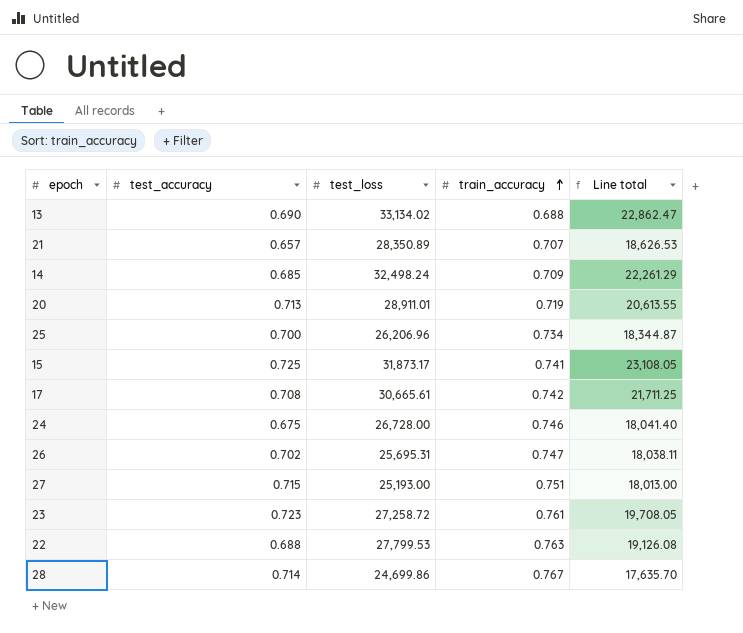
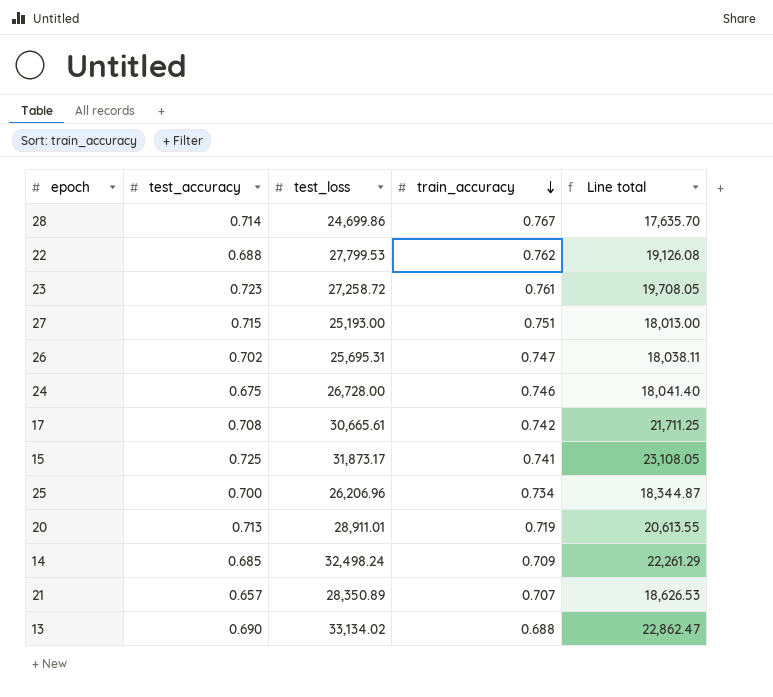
row order: train_accuracy ascending -> train_accuracy descending
22 | train_accuracy: 0.763 -> 0.762

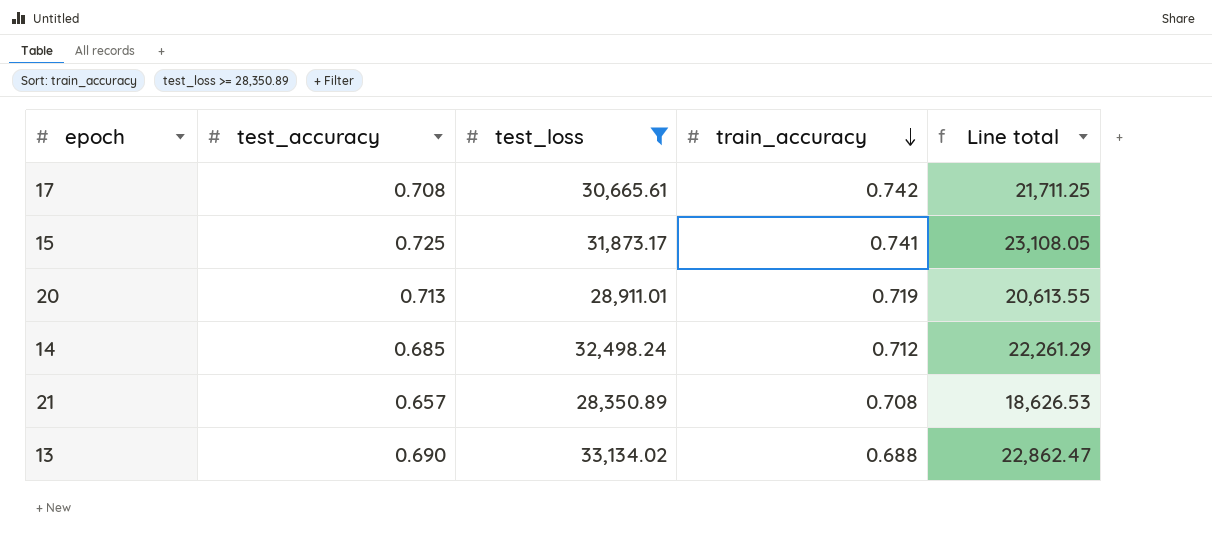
filter: none -> test_loss >= 28,350.89
14 | train_accuracy: 0.709 -> 0.712
21 | train_accuracy: 0.707 -> 0.708

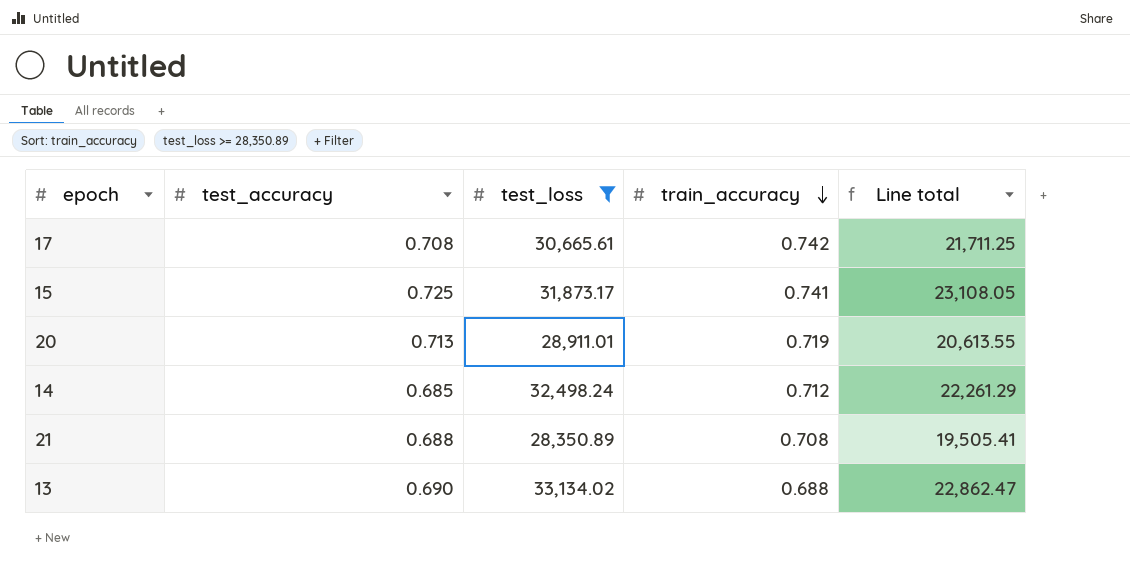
21 | test_accuracy: 0.657 -> 0.688
21 | Line total: 18,626.53 -> 19,505.41

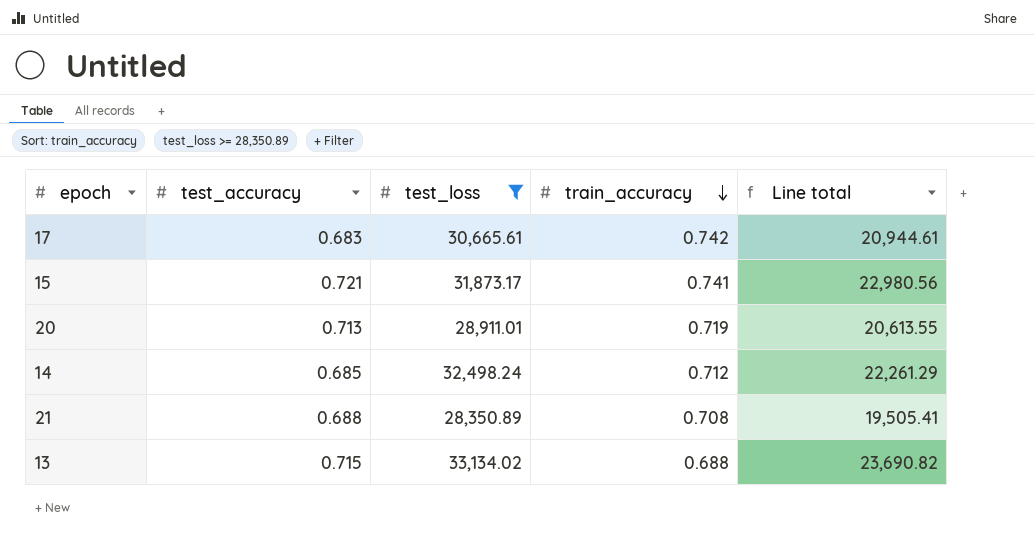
17 | test_accuracy: 0.708 -> 0.683
17 | Line total: 21,711.25 -> 20,944.61
15 | test_accuracy: 0.725 -> 0.721
15 | Line total: 23,108.05 -> 22,980.56
13 | test_accuracy: 0.690 -> 0.715
13 | Line total: 22,862.47 -> 23,690.82

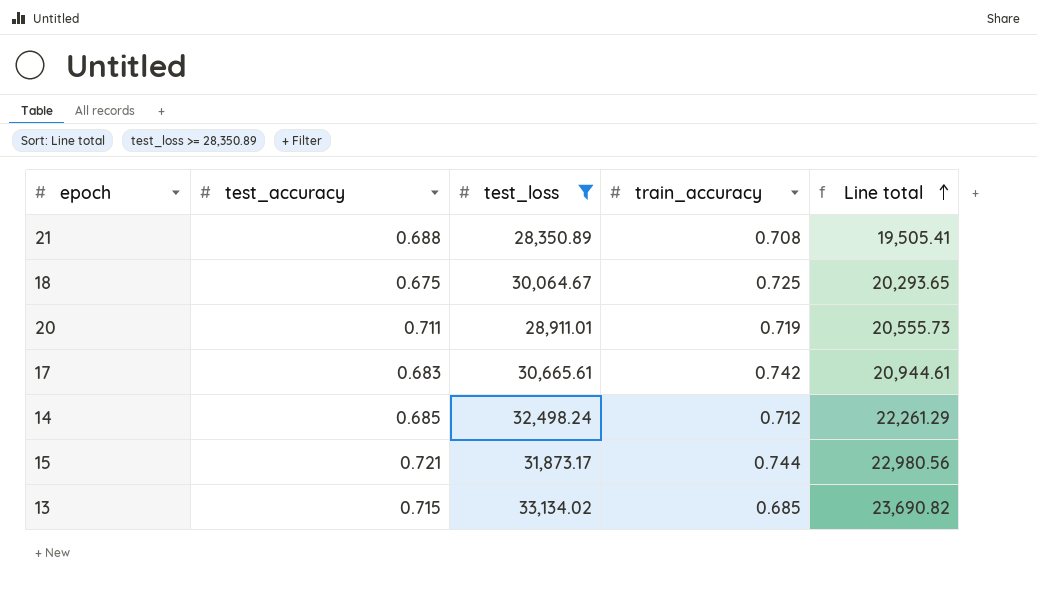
row order: train_accuracy descending -> Line total ascending
row 18: none -> 0.675 | 30,064.67 | 0.725 | 20,293.65
20 | test_accuracy: 0.713 -> 0.711
20 | Line total: 20,613.55 -> 20,555.73
15 | train_accuracy: 0.741 -> 0.744
13 | train_accuracy: 0.688 -> 0.685

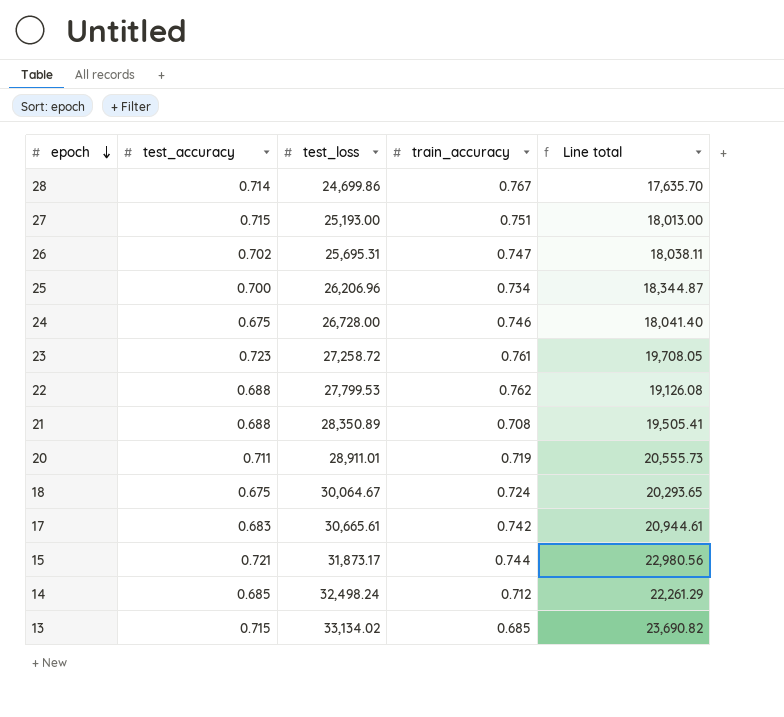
filter: test_loss >= 28,350.89 -> none
row order: Line total ascending -> epoch descending
18 | train_accuracy: 0.725 -> 0.724

